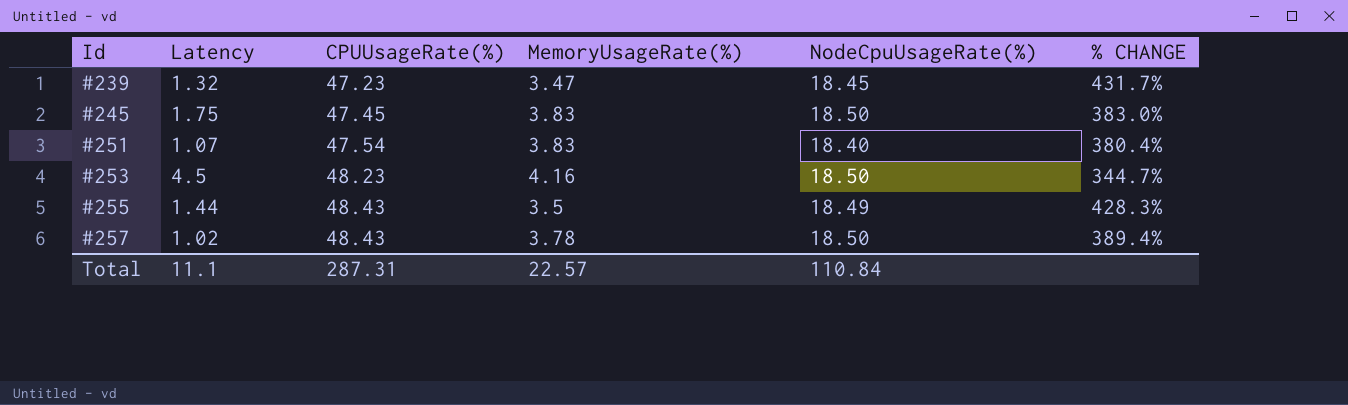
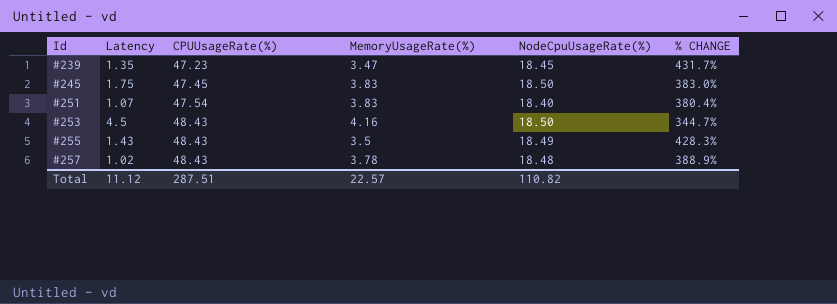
#239 | Latency: 1.32 -> 1.35
#253 | CPUUsageRate(%): 48.23 -> 48.43
#255 | Latency: 1.44 -> 1.43
#257 | NodeCpuUsageRate(%): 18.50 -> 18.48
#257 | % CHANGE: 389.4% -> 388.9%
Total | Latency: 11.1 -> 11.12
Total | CPUUsageRate(%): 287.31 -> 287.51
Total | NodeCpuUsageRate(%): 110.84 -> 110.82

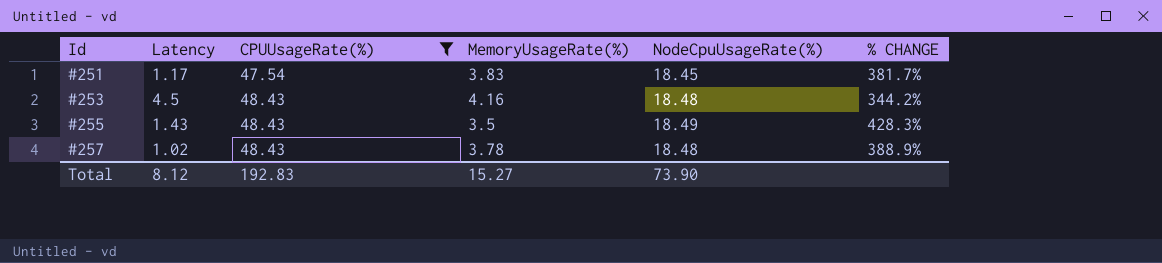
filter: none -> CPUUsageRate(%) >= 47.54
#251 | Latency: 1.07 -> 1.17
#251 | NodeCpuUsageRate(%): 18.40 -> 18.45
#251 | % CHANGE: 380.4% -> 381.7%
#253 | NodeCpuUsageRate(%): 18.50 -> 18.48
#253 | % CHANGE: 344.7% -> 344.2%
Total | Latency: 11.12 -> 8.12
Total | CPUUsageRate(%): 287.51 -> 192.83
Total | MemoryUsageRate(%): 22.57 -> 15.27
Total | NodeCpuUsageRate(%): 110.82 -> 73.90

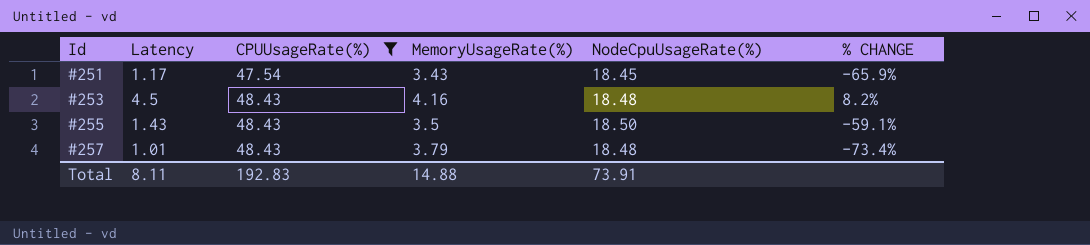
column % CHANGE | formula: ([NodeCpuUsageRate(%)] - [MemoryUsageRate(%)]) / [MemoryUsageRate(%)] -> ([Latency] - [MemoryUsageRate(%)]) / [MemoryUsageRate(%)]
#251 | MemoryUsageRate(%): 3.83 -> 3.43
#255 | NodeCpuUsageRate(%): 18.49 -> 18.50
#257 | Latency: 1.02 -> 1.01
#257 | MemoryUsageRate(%): 3.78 -> 3.79
Total | Latency: 8.12 -> 8.11
Total | MemoryUsageRate(%): 15.27 -> 14.88
Total | NodeCpuUsageRate(%): 73.90 -> 73.91

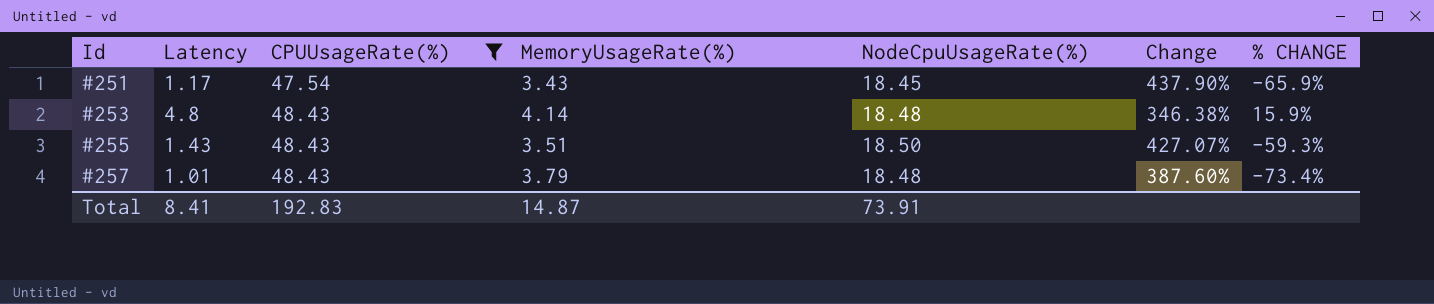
column Change | formula: none -> ([NodeCpuUsageRate(%)] - [MemoryUsageRate(%)]) / [MemoryUsageRate(%)]
#253 | Latency: 4.5 -> 4.8
#253 | MemoryUsageRate(%): 4.16 -> 4.14
#253 | % CHANGE: 8.2% -> 15.9%
#255 | MemoryUsageRate(%): 3.5 -> 3.51
#255 | % CHANGE: -59.1% -> -59.3%
Total | Latency: 8.11 -> 8.41
Total | MemoryUsageRate(%): 14.88 -> 14.87

